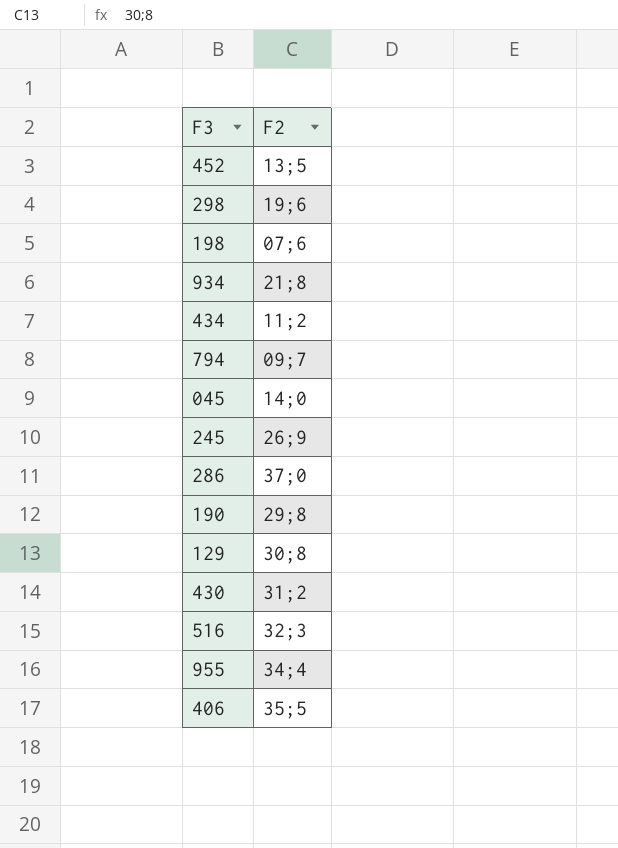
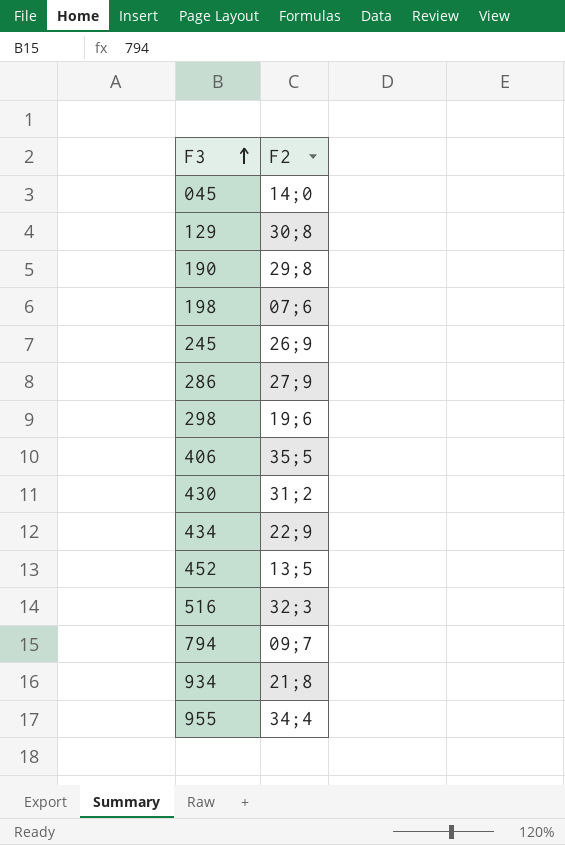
row order: none -> F3 ascending
286 | F2: 37;0 -> 27;9
434 | F2: 11;2 -> 22;9

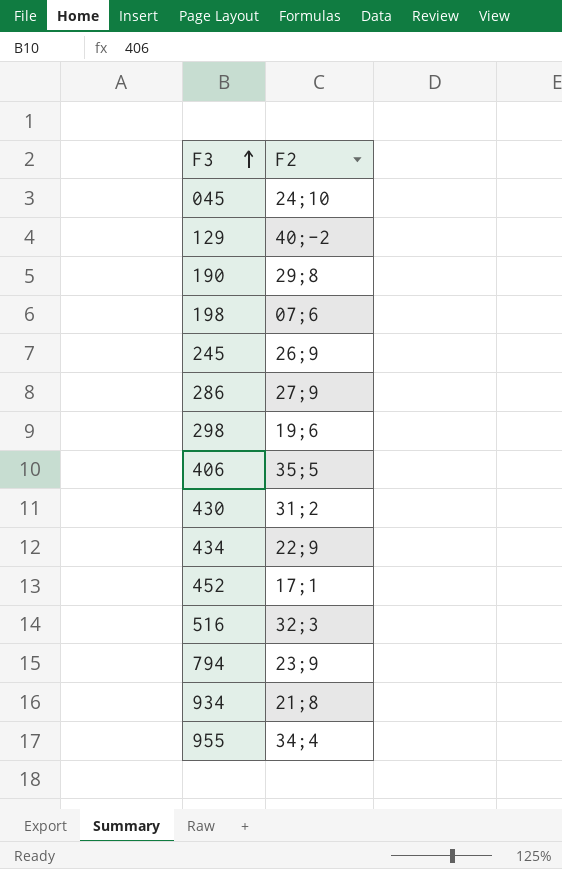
045 | F2: 14;0 -> 24;10
129 | F2: 30;8 -> 40;-2
452 | F2: 13;5 -> 17;1
794 | F2: 09;7 -> 23;9

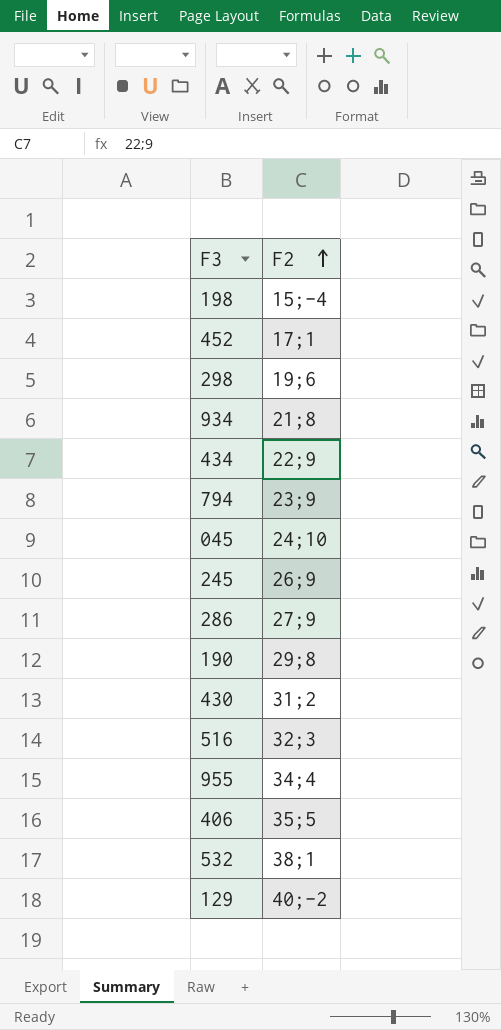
row order: F3 ascending -> F2 ascending
198 | F2: 07;6 -> 15;-4
row 532: none -> 38;1

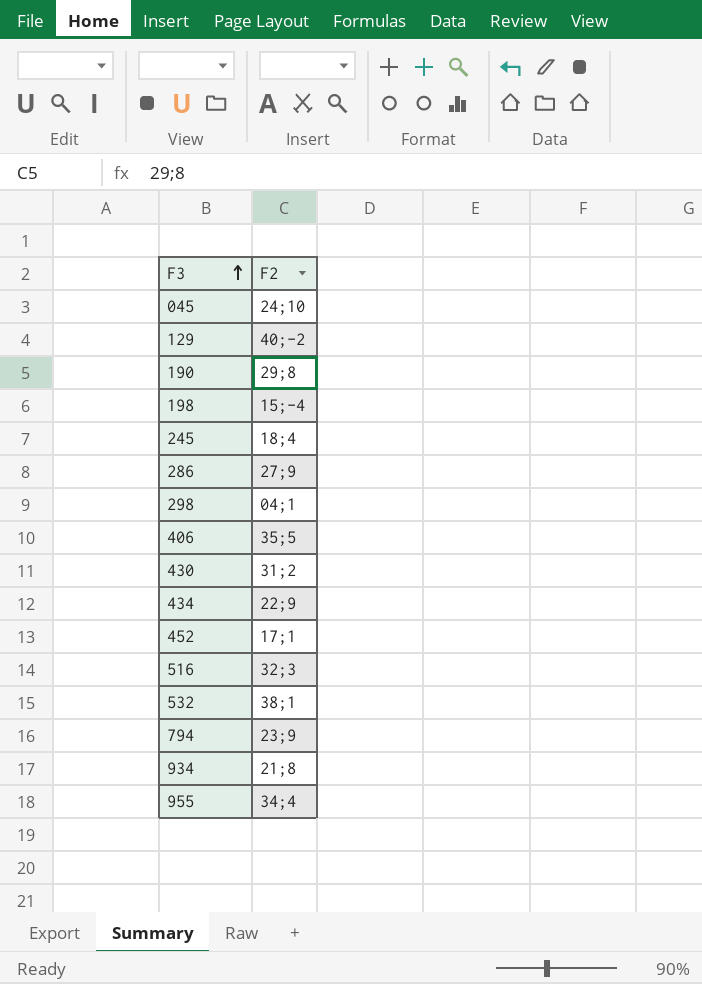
row order: F2 ascending -> F3 ascending
245 | F2: 26;9 -> 18;4
298 | F2: 19;6 -> 04;1

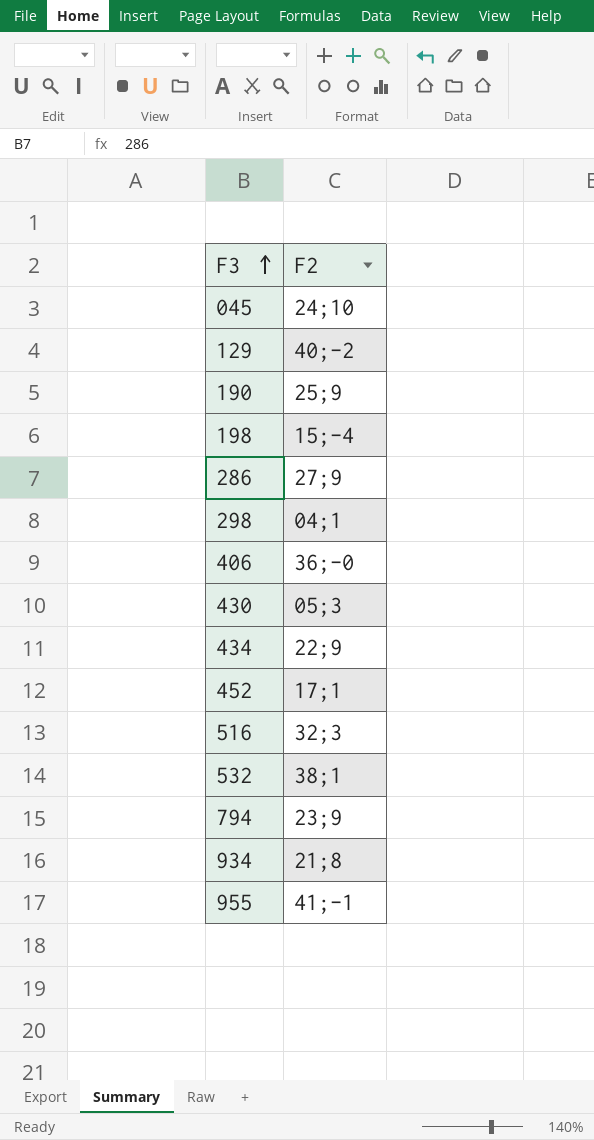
row 245: 18;4 -> none
190 | F2: 29;8 -> 25;9
406 | F2: 35;5 -> 36;-0
430 | F2: 31;2 -> 05;3
955 | F2: 34;4 -> 41;-1

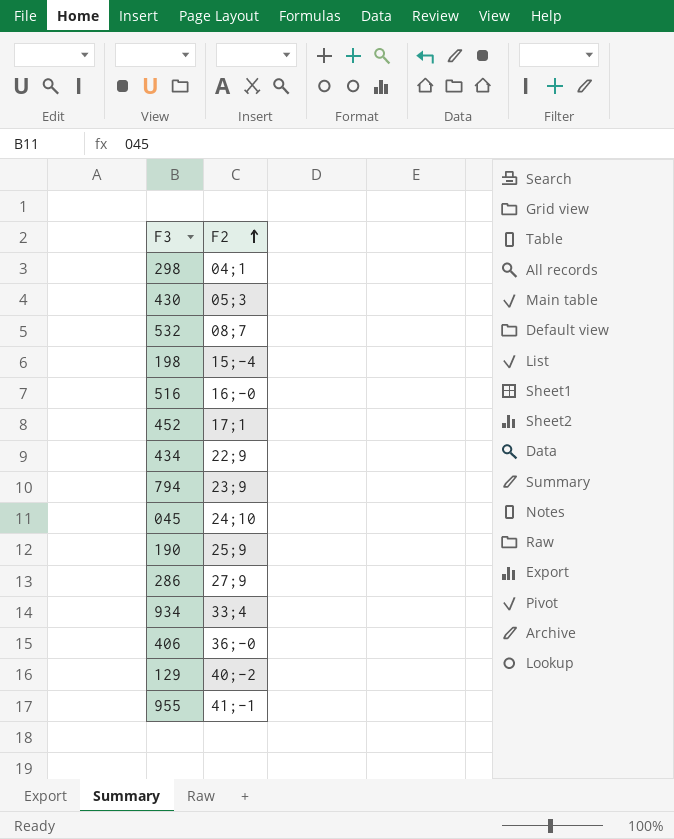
row order: F3 ascending -> F2 ascending
532 | F2: 38;1 -> 08;7
516 | F2: 32;3 -> 16;-0
934 | F2: 21;8 -> 33;4

